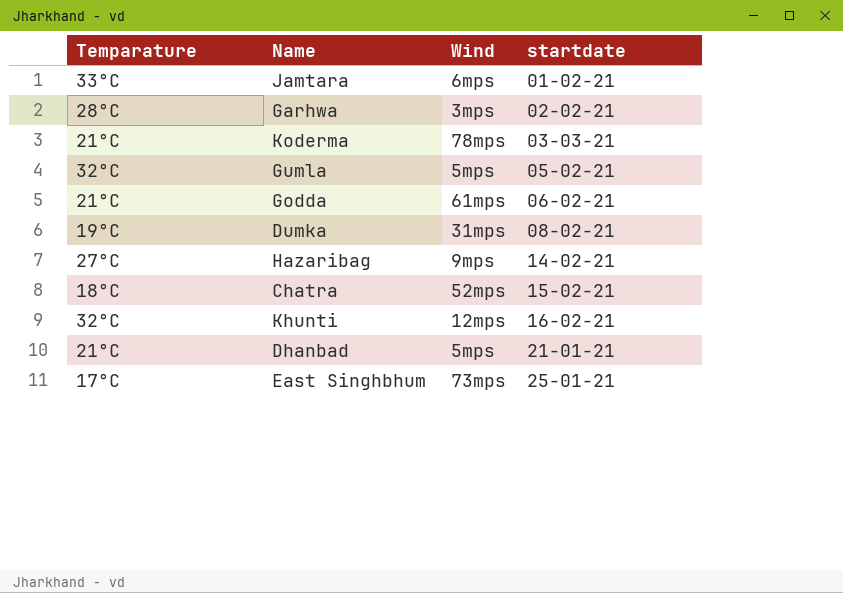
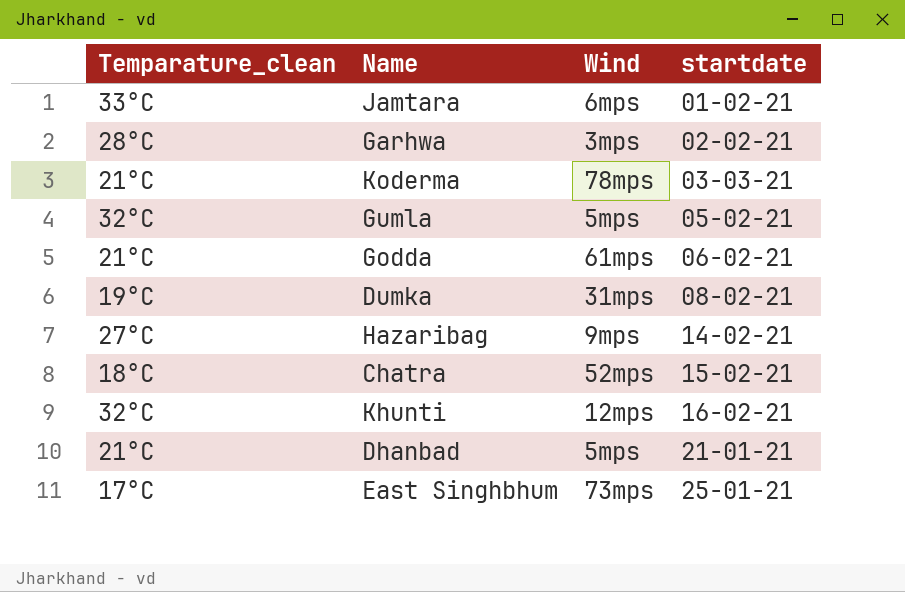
column name: Temparature -> Temparature_clean

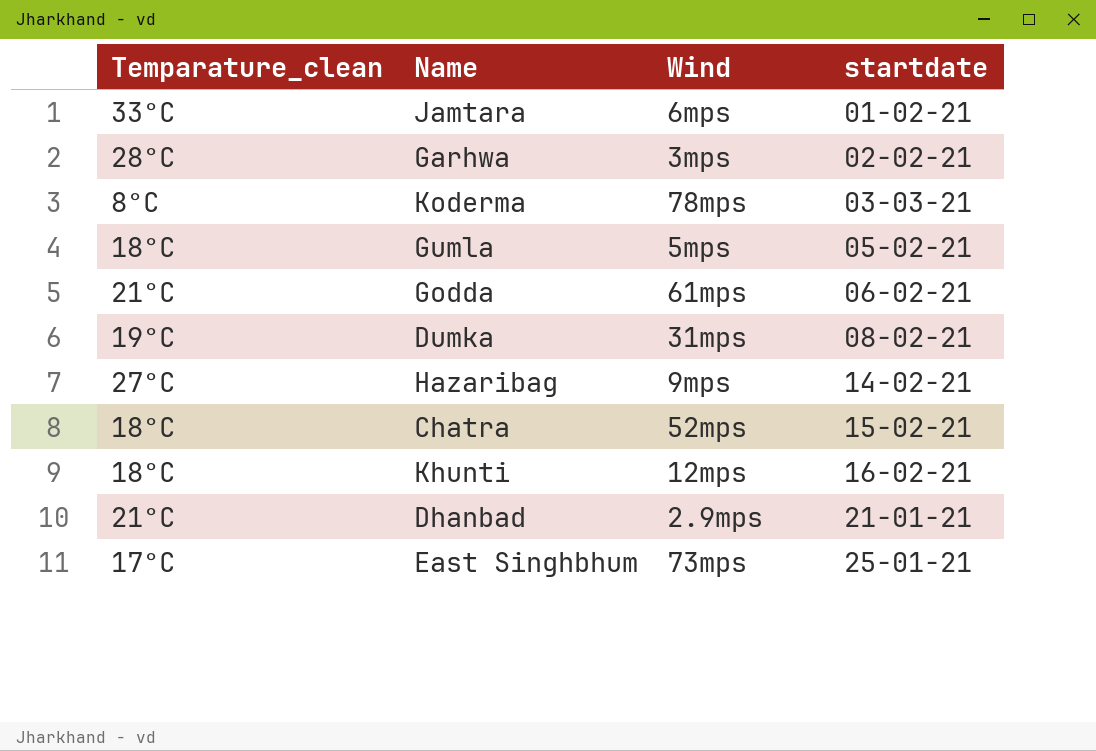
Koderma | Temparature_clean: 21°C -> 8°C
Gumla | Temparature_clean: 32°C -> 18°C
Khunti | Temparature_clean: 32°C -> 18°C
Dhanbad | Wind: 5mps -> 2.9mps

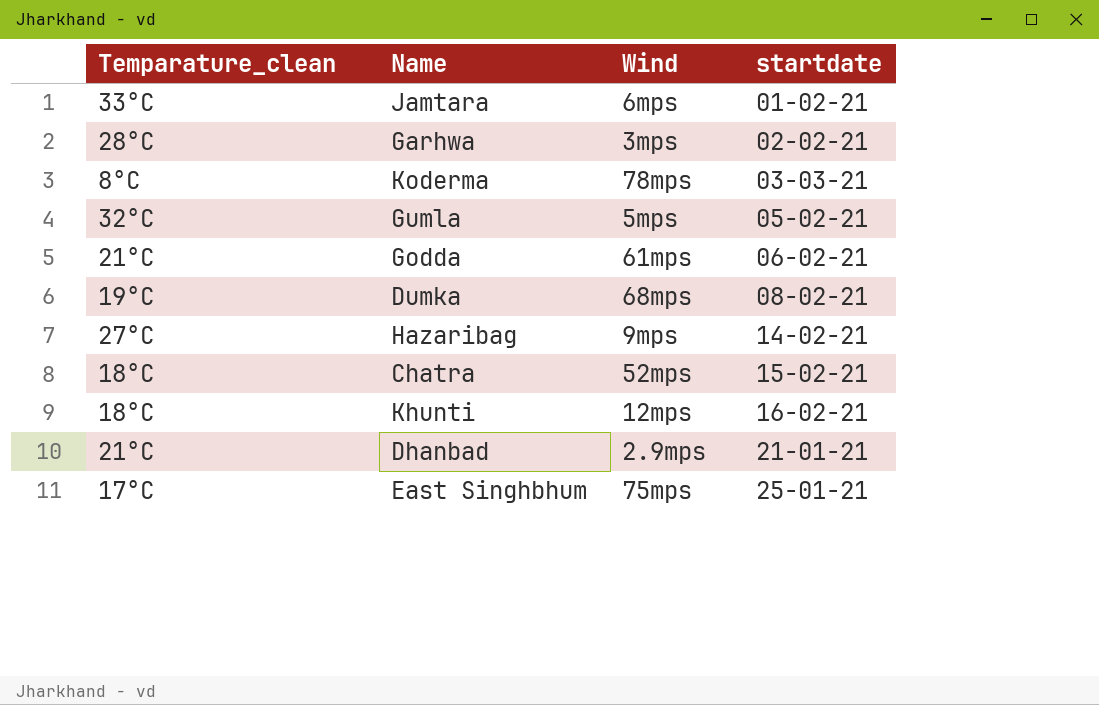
Gumla | Temparature_clean: 18°C -> 32°C
Dumka | Wind: 31mps -> 68mps
East Singhbhum | Wind: 73mps -> 75mps

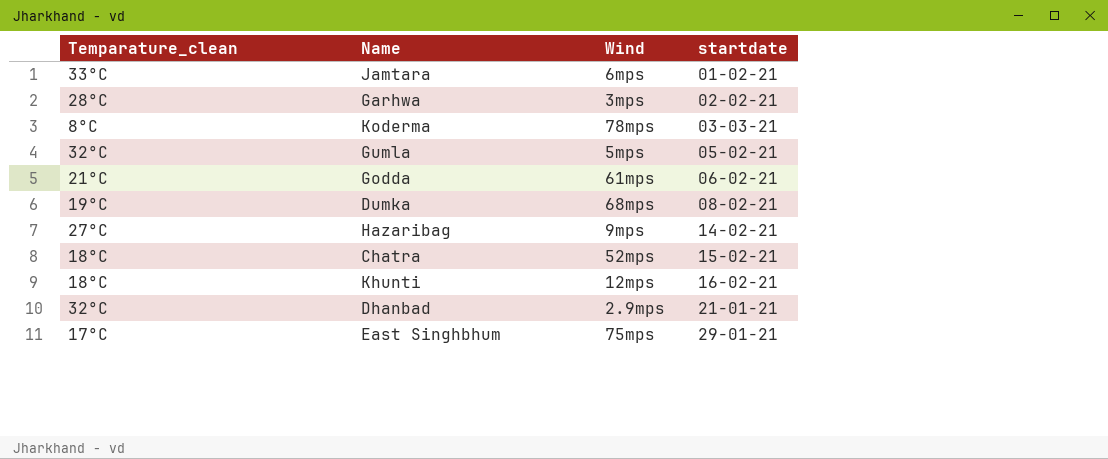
Dhanbad | Temparature_clean: 21°C -> 32°C
East Singhbhum | startdate: 25-01-21 -> 29-01-21

